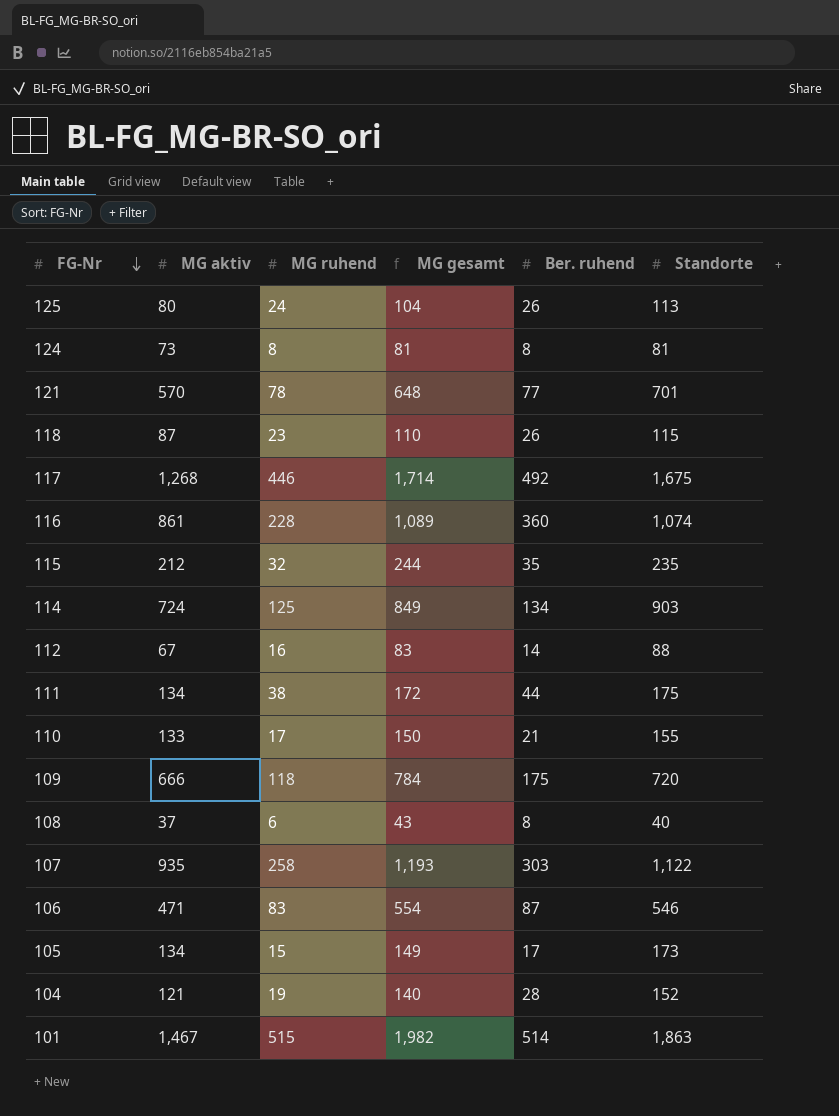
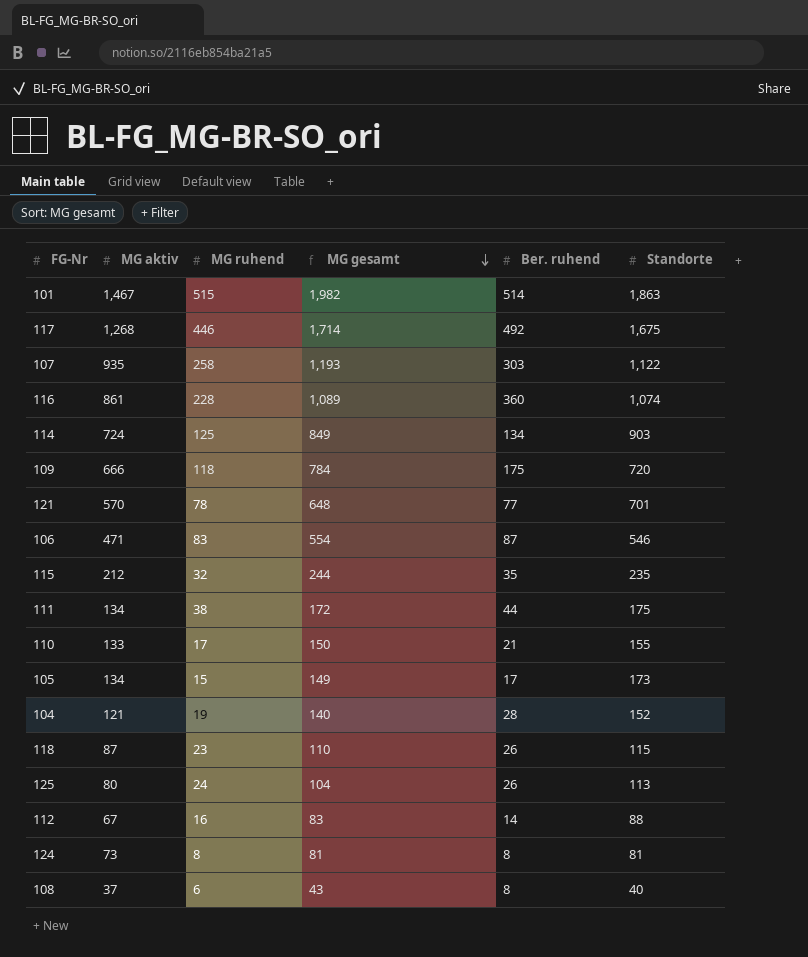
row order: FG-Nr descending -> MG gesamt descending

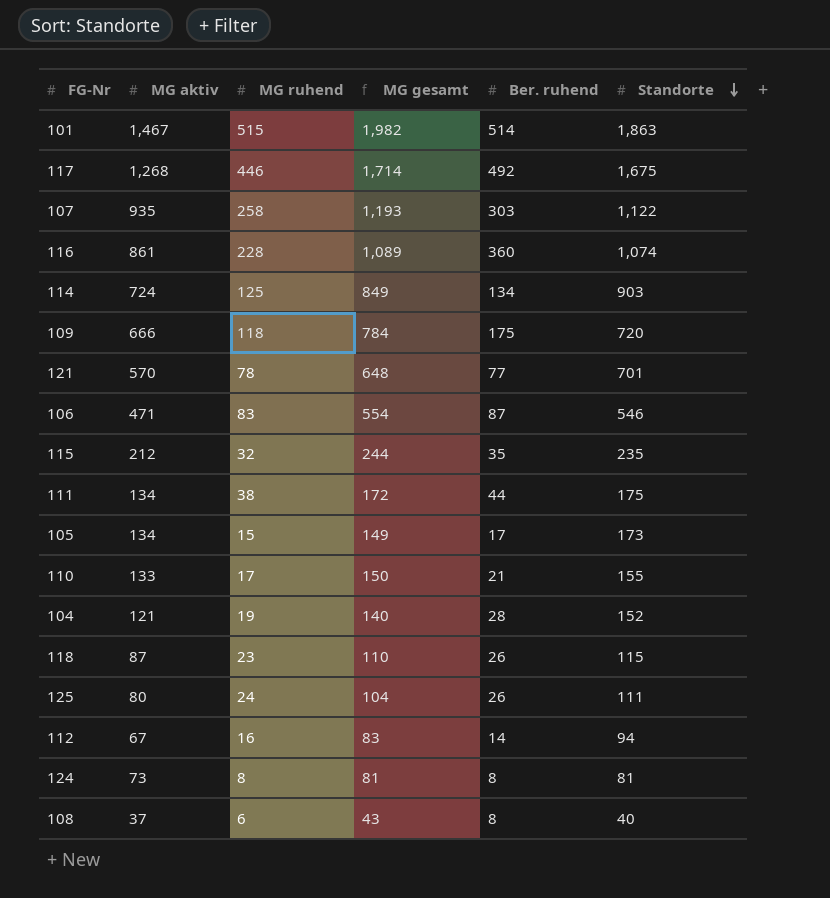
row order: MG gesamt descending -> Standorte descending
125 | Standorte: 113 -> 111
112 | Standorte: 88 -> 94

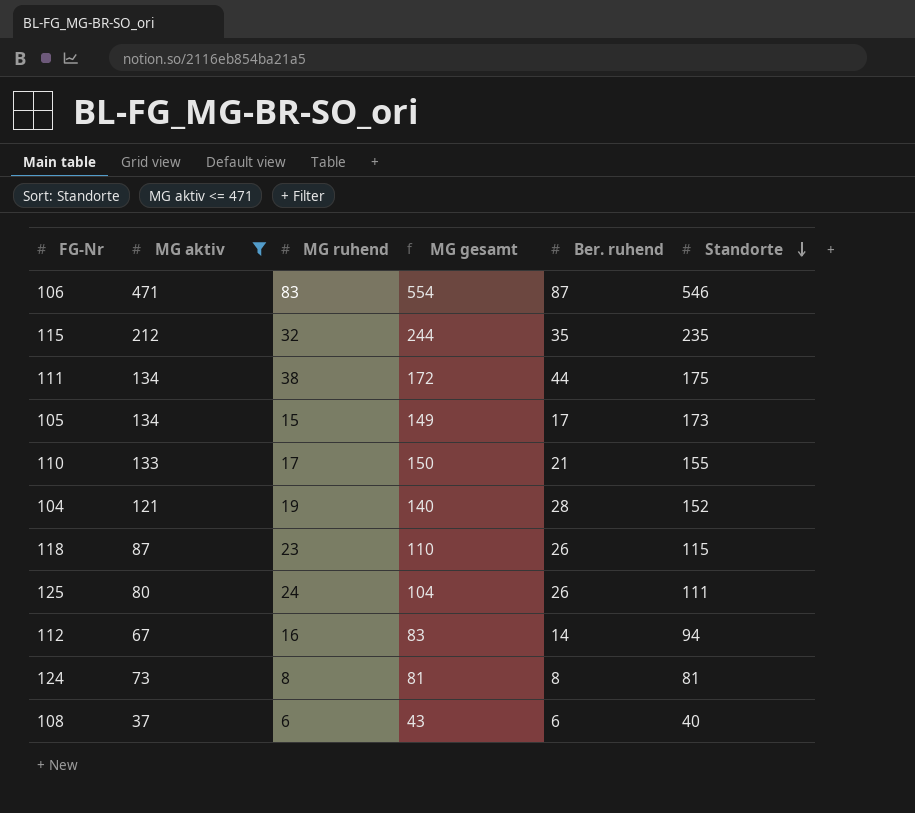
filter: none -> MG aktiv <= 471
108 | Ber. ruhend: 8 -> 6

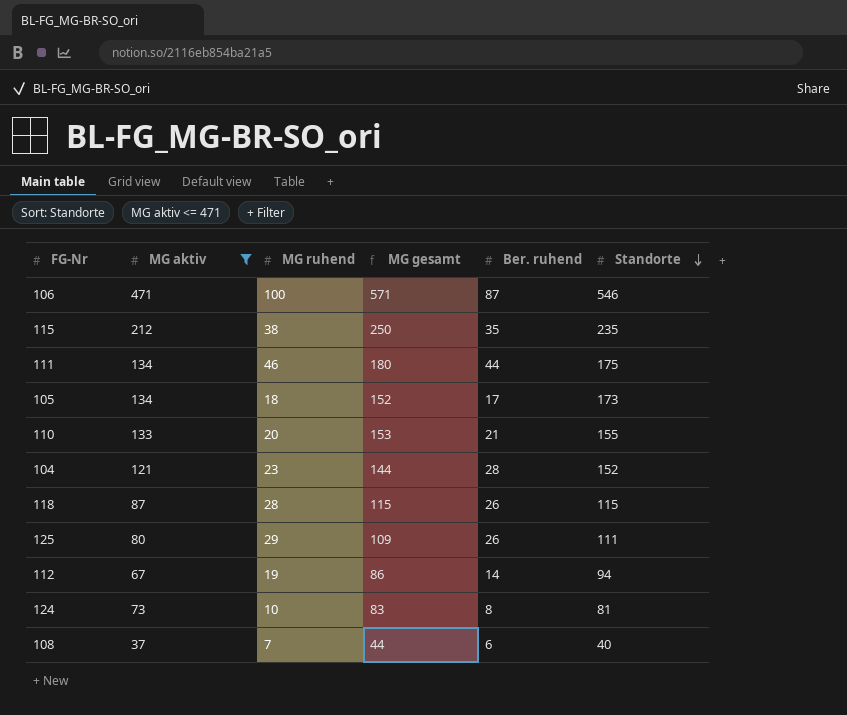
106 | MG ruhend: 83 -> 100
106 | MG gesamt: 554 -> 571
115 | MG ruhend: 32 -> 38
115 | MG gesamt: 244 -> 250
111 | MG ruhend: 38 -> 46
111 | MG gesamt: 172 -> 180
105 | MG ruhend: 15 -> 18
105 | MG gesamt: 149 -> 152
110 | MG ruhend: 17 -> 20
110 | MG gesamt: 150 -> 153
104 | MG ruhend: 19 -> 23
104 | MG gesamt: 140 -> 144
118 | MG ruhend: 23 -> 28
118 | MG gesamt: 110 -> 115
125 | MG ruhend: 24 -> 29
125 | MG gesamt: 104 -> 109
112 | MG ruhend: 16 -> 19
112 | MG gesamt: 83 -> 86
124 | MG ruhend: 8 -> 10
124 | MG gesamt: 81 -> 83
108 | MG ruhend: 6 -> 7
108 | MG gesamt: 43 -> 44

